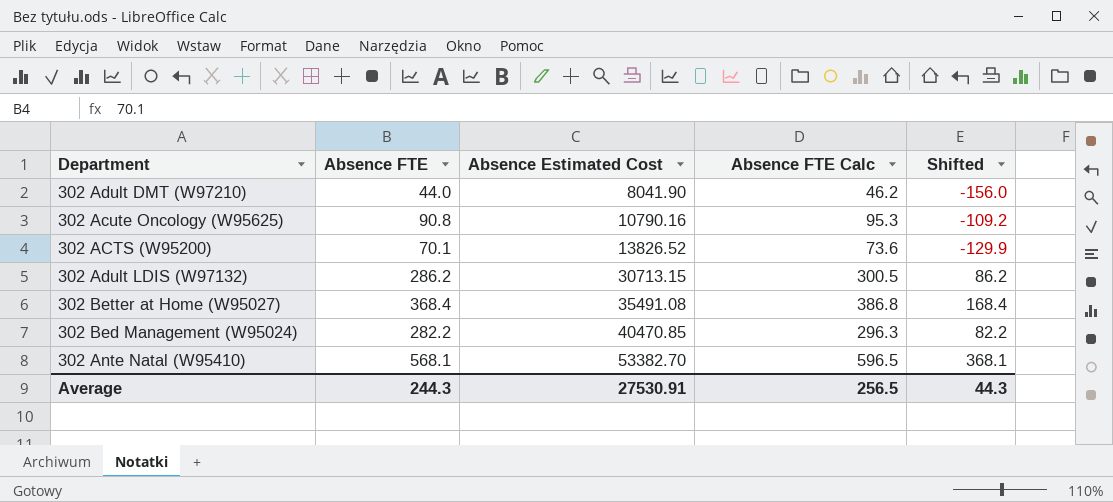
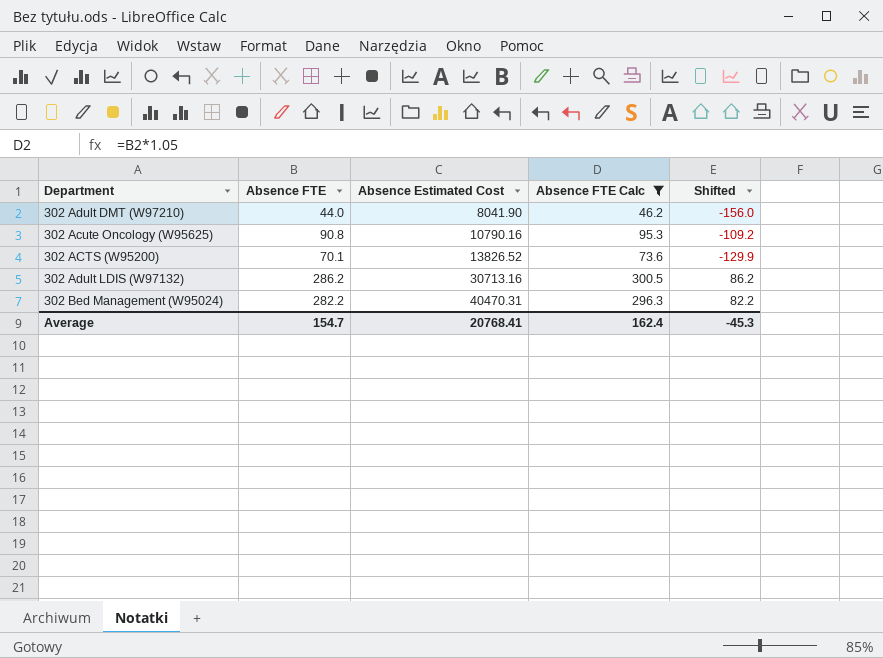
filter: none -> Absence FTE Calc <= 300.5
302 Adult LDIS (W97132) | Absence Estimated Cost: 30713.15 -> 30713.16
302 Bed Management (W95024) | Absence Estimated Cost: 40470.85 -> 40470.31
Average | Absence FTE: 244.3 -> 154.7
Average | Absence Estimated Cost: 27530.91 -> 20768.41
Average | Absence FTE Calc: 256.5 -> 162.4
Average | Shifted: 44.3 -> -45.3

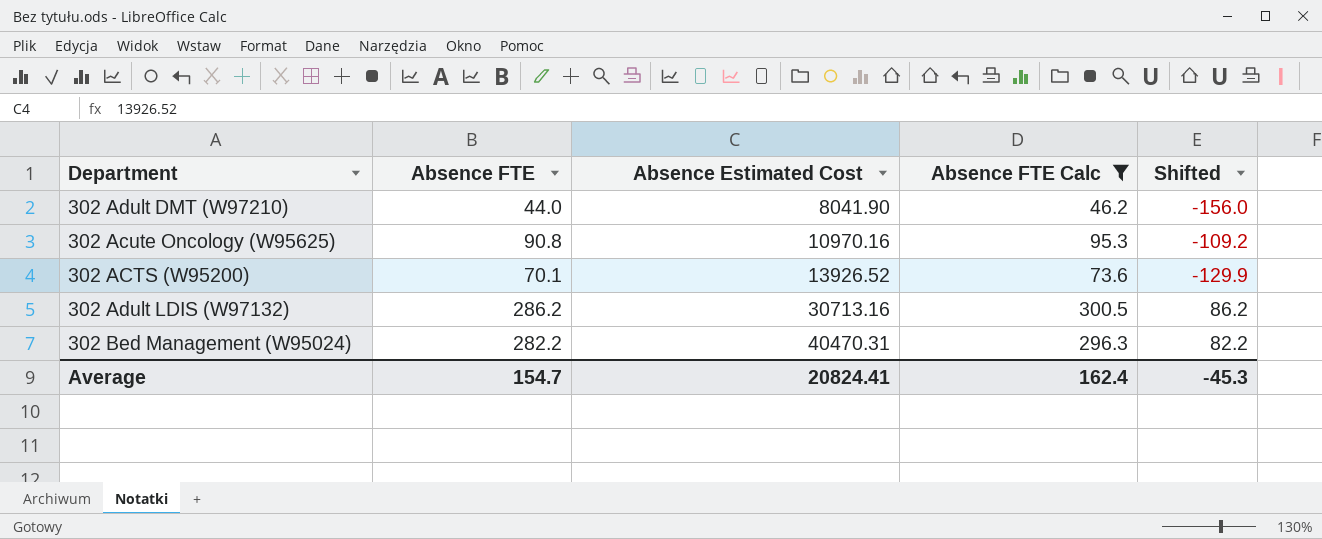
302 Acute Oncology (W95625) | Absence Estimated Cost: 10790.16 -> 10970.16
302 ACTS (W95200) | Absence Estimated Cost: 13826.52 -> 13926.52
Average | Absence Estimated Cost: 20768.41 -> 20824.41

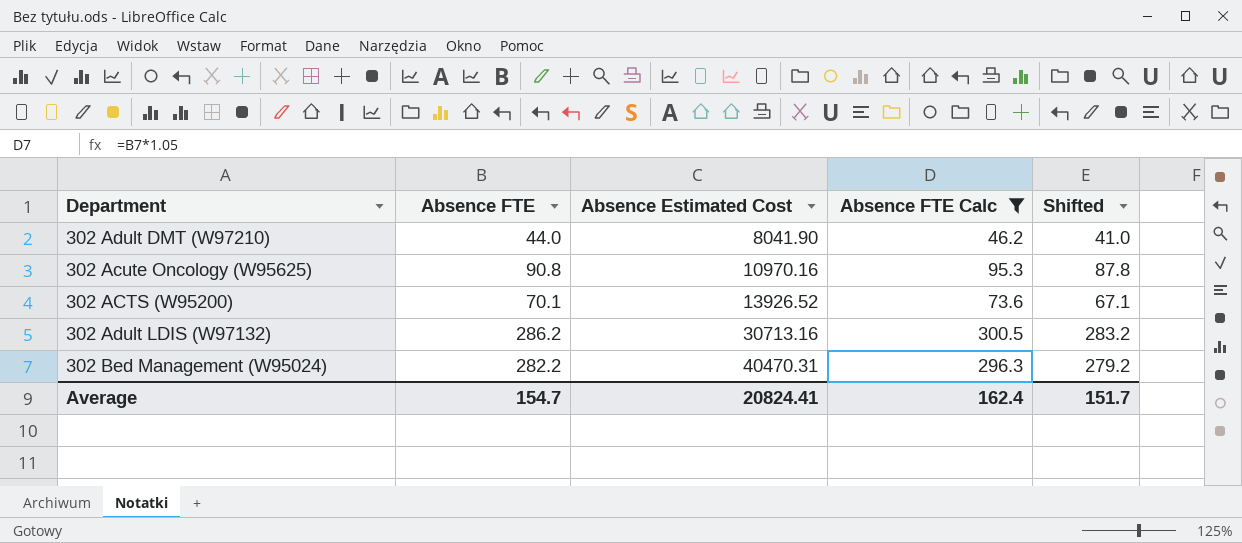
column Shifted | formula: [Absence FTE] - 200 -> [Absence FTE] - 3
Average | Shifted: -45.3 -> 151.7

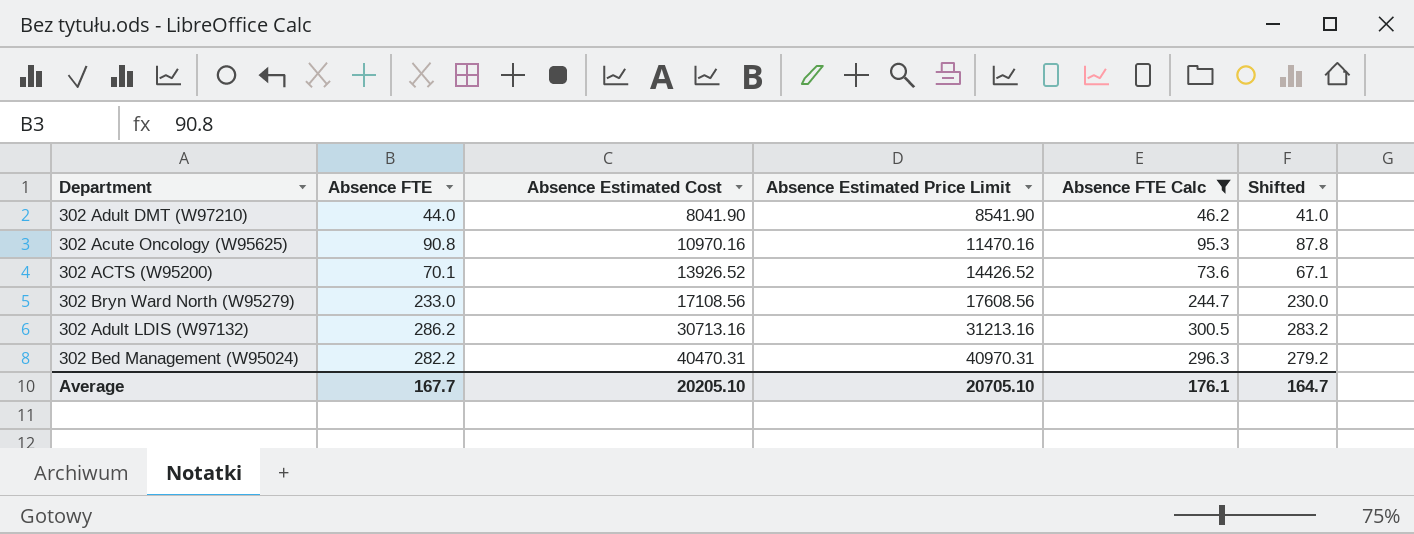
column Absence Estimated Price Limit | formula: none -> [Absence Estimated Cost] + 500
row 302 Bryn Ward North (W95279): none -> 233.0 | 17108.56 | 17608.56 | 244.7 | 230.0
Average | Absence FTE: 154.7 -> 167.7
Average | Absence Estimated Cost: 20824.41 -> 20205.10
Average | Absence FTE Calc: 162.4 -> 176.1
Average | Shifted: 151.7 -> 164.7

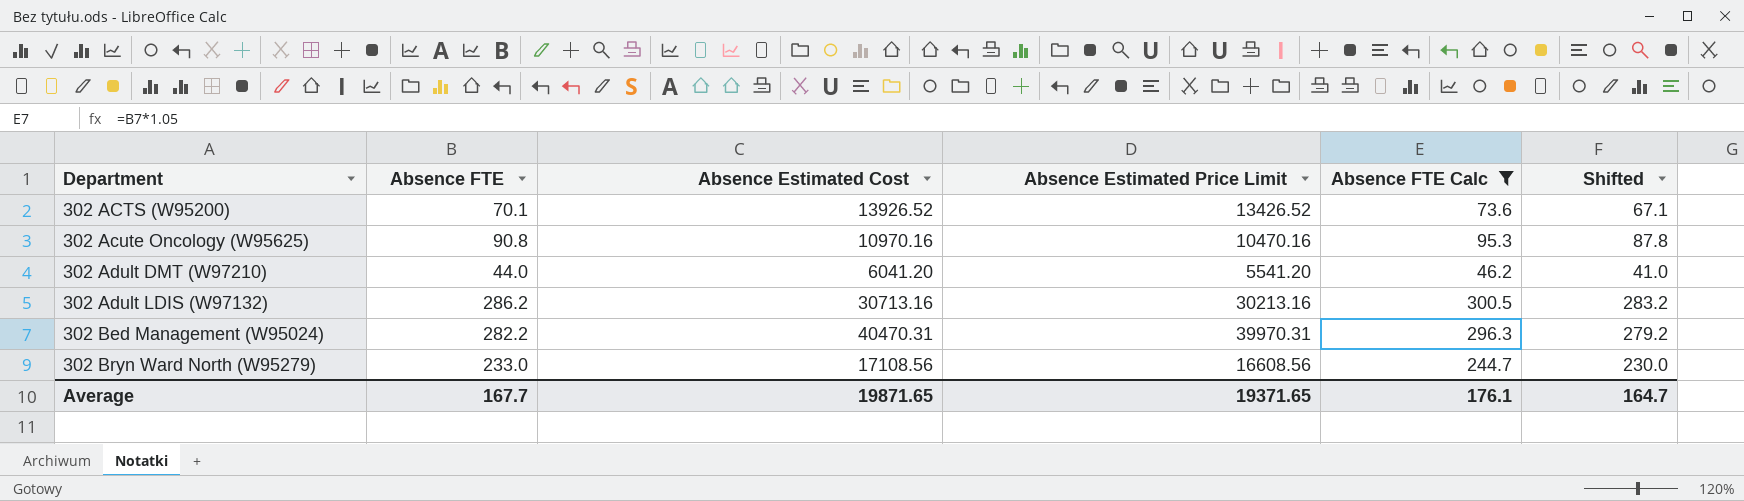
row order: Absence Estimated Cost ascending -> Department ascending
column Absence Estimated Price Limit | formula: [Absence Estimated Cost] + 500 -> [Absence Estimated Cost] - 500
302 Adult DMT (W97210) | Absence Estimated Cost: 8041.90 -> 6041.20
Average | Absence Estimated Cost: 20205.10 -> 19871.65
Average | Absence Estimated Price Limit: 20705.10 -> 19371.65

